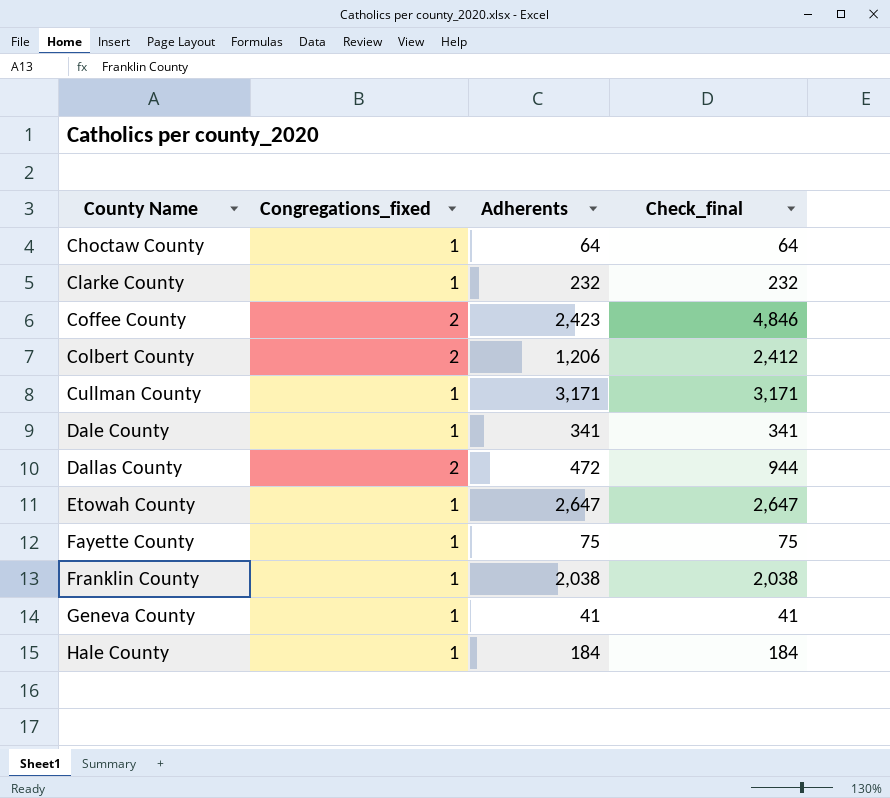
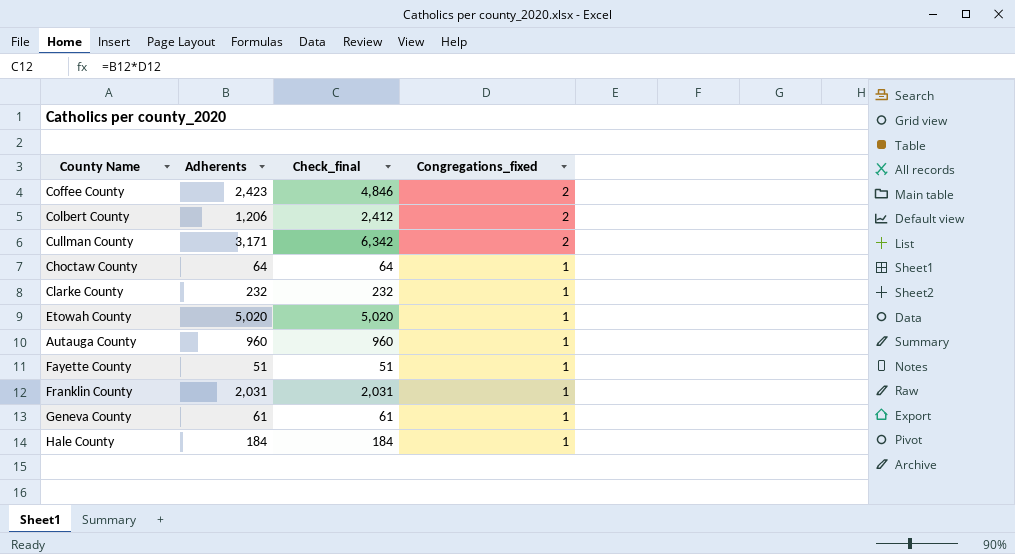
row order: County Name ascending -> Congregations_fixed descending
column Congregations_fixed | position: 2 -> 4
row Dale County: 1 | 341 | 341 -> none
row Dallas County: 2 | 472 | 944 -> none
Cullman County | Check_final: 3,171 -> 6,342
Cullman County | Congregations_fixed: 1 -> 2
Etowah County | Adherents: 2,647 -> 5,020
Etowah County | Check_final: 2,647 -> 5,020
row Autauga County: none -> 960 | 960 | 1
Fayette County | Adherents: 75 -> 51
Fayette County | Check_final: 75 -> 51
Franklin County | Adherents: 2,038 -> 2,031
Franklin County | Check_final: 2,038 -> 2,031
Geneva County | Adherents: 41 -> 61
Geneva County | Check_final: 41 -> 61

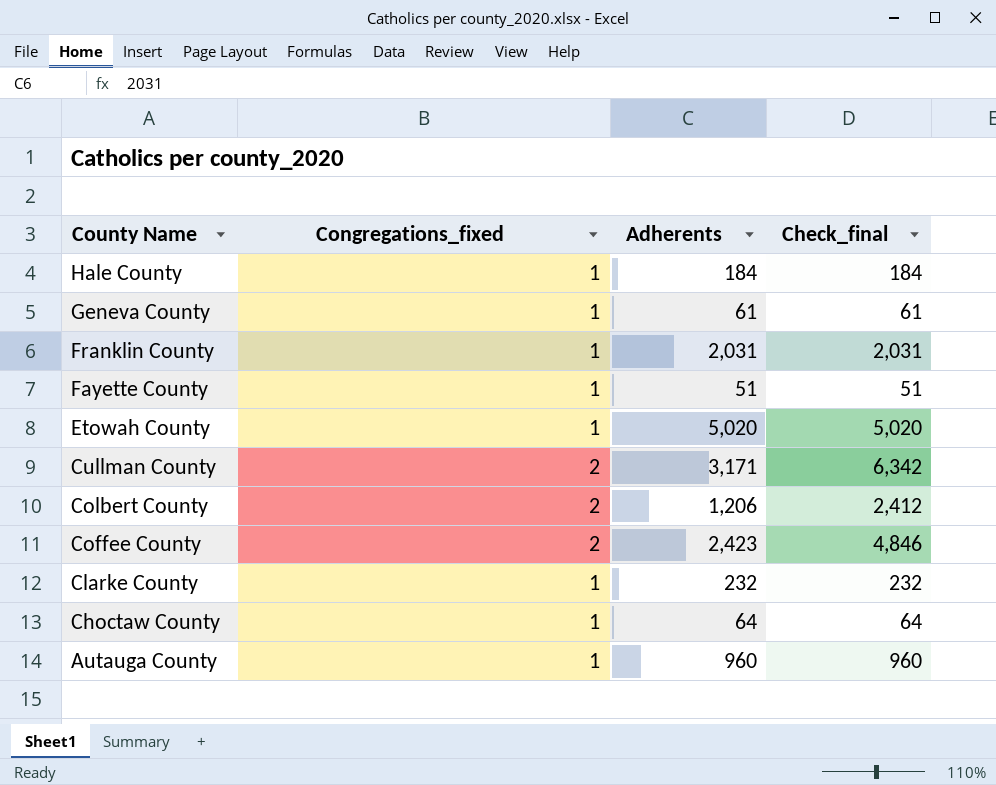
row order: Congregations_fixed descending -> County Name descending
column Congregations_fixed | position: 4 -> 2

